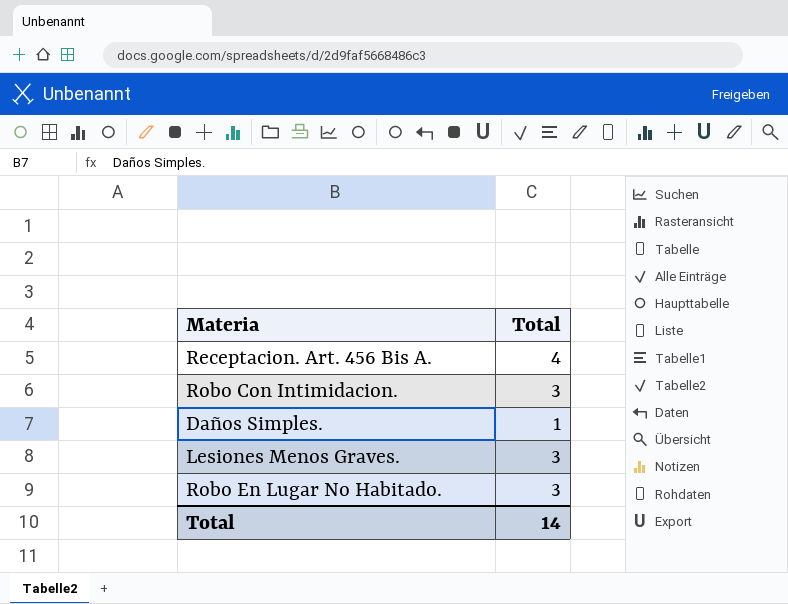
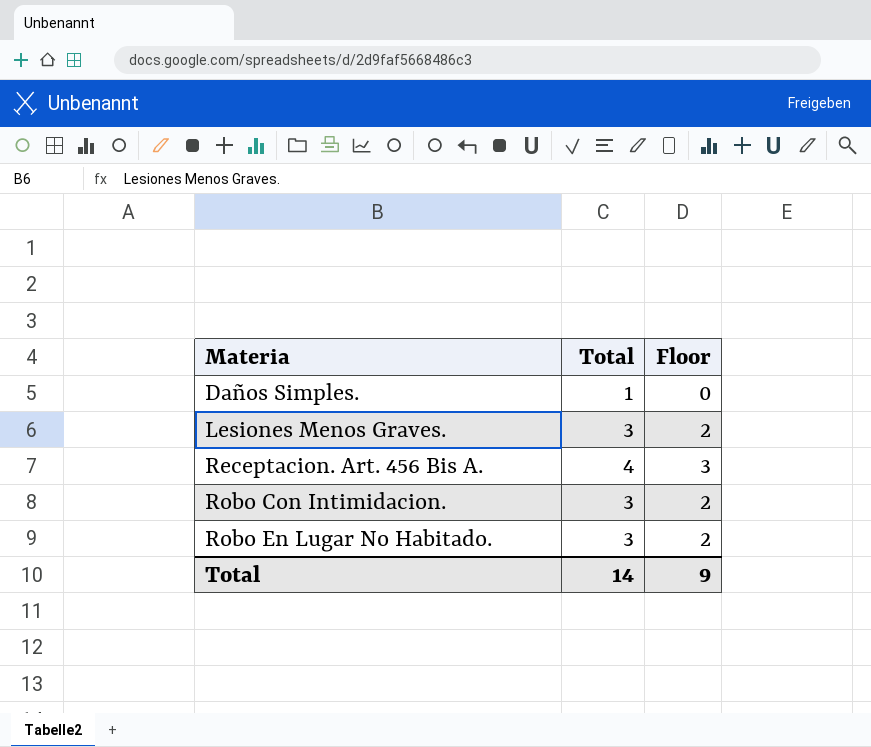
row order: none -> Materia ascending
column Floor | formula: none -> [Total] - 1

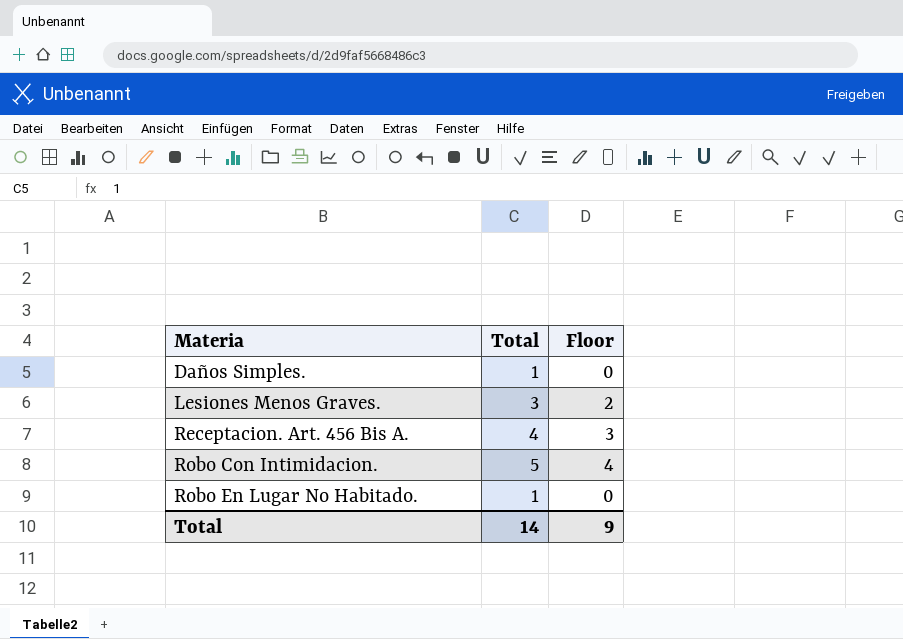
Robo Con Intimidacion. | Total: 3 -> 5
Robo Con Intimidacion. | Floor: 2 -> 4
Robo En Lugar No Habitado. | Total: 3 -> 1
Robo En Lugar No Habitado. | Floor: 2 -> 0

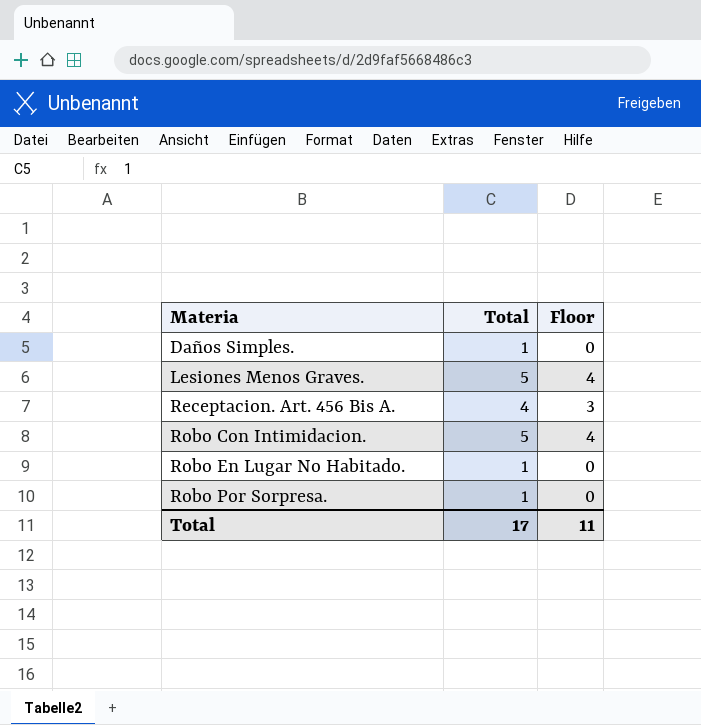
Lesiones Menos Graves. | Total: 3 -> 5
Lesiones Menos Graves. | Floor: 2 -> 4
row Robo Por Sorpresa.: none -> 1 | 0
Total | Total: 14 -> 17
Total | Floor: 9 -> 11

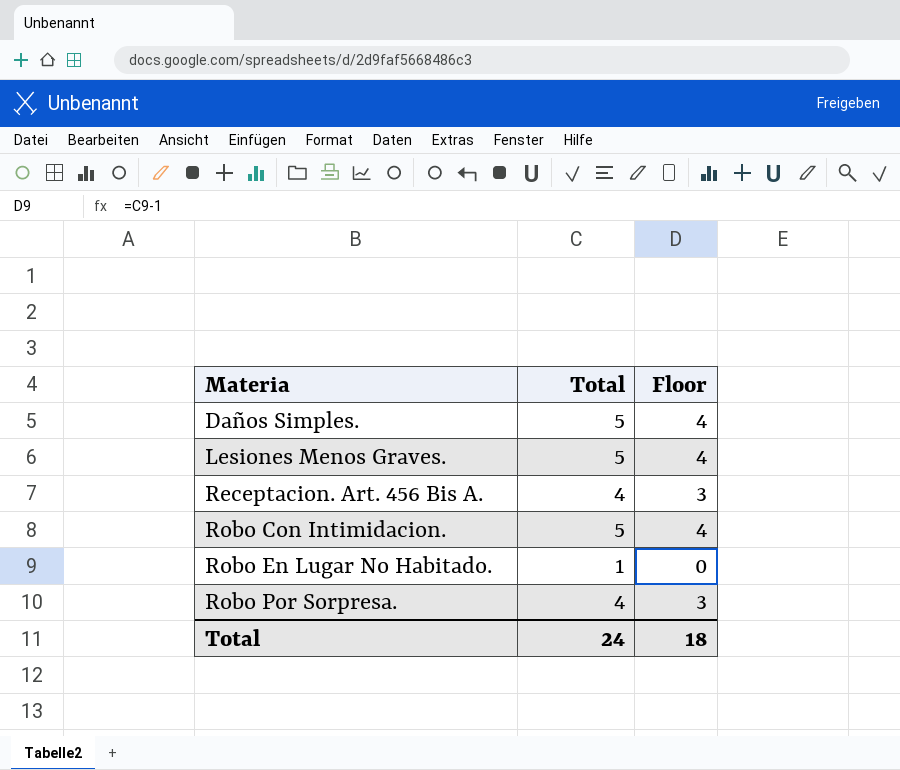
Daños Simples. | Total: 1 -> 5
Daños Simples. | Floor: 0 -> 4
Robo Por Sorpresa. | Total: 1 -> 4
Robo Por Sorpresa. | Floor: 0 -> 3
Total | Total: 17 -> 24
Total | Floor: 11 -> 18

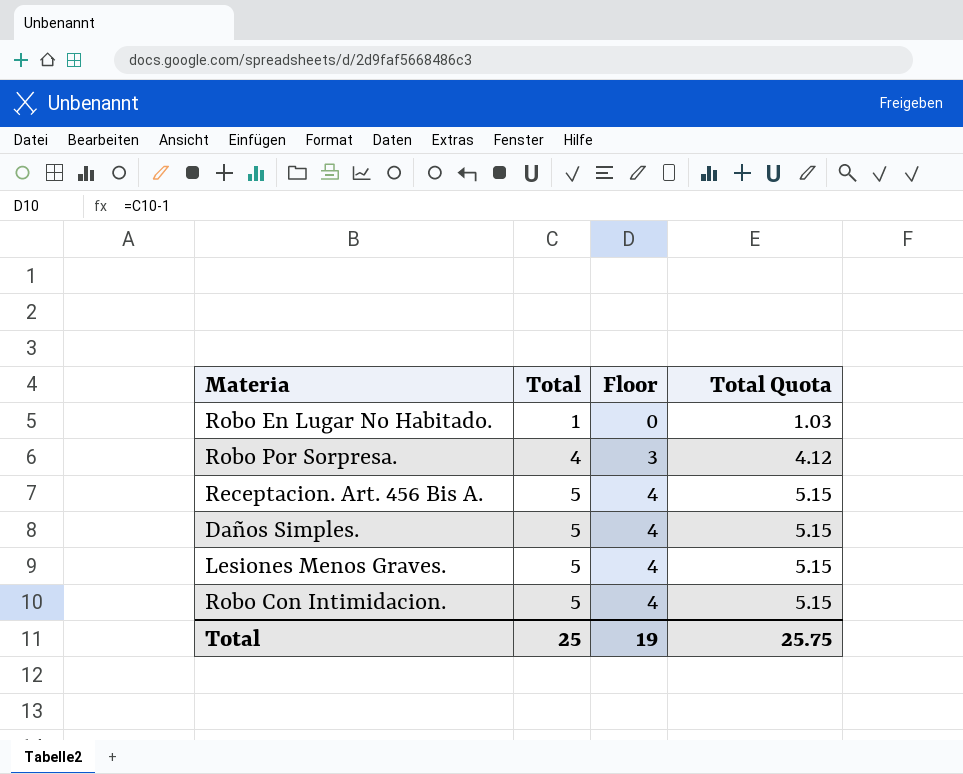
row order: Materia ascending -> Total ascending
column Total Quota | formula: none -> [Total] * 1.03
Receptacion. Art. 456 Bis A. | Total: 4 -> 5
Receptacion. Art. 456 Bis A. | Floor: 3 -> 4
Total | Total: 24 -> 25
Total | Floor: 18 -> 19

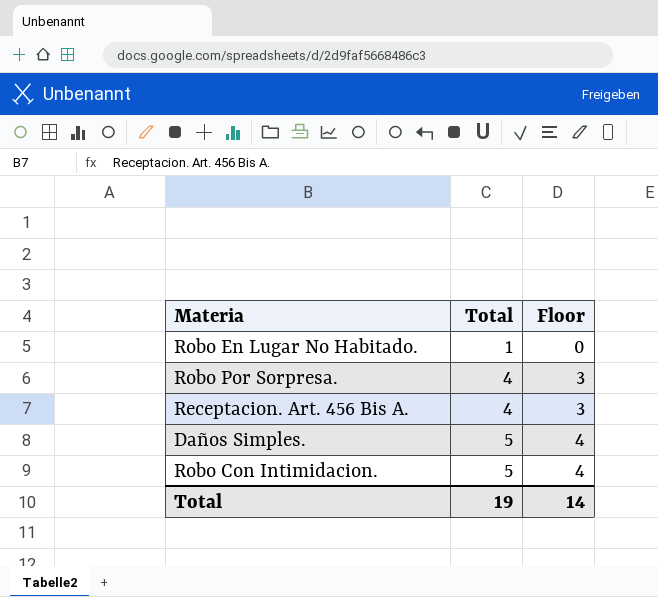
column Total Quota | formula: [Total] * 1.03 -> none
row Lesiones Menos Graves.: 5 | 4 | 5.15 -> none
Receptacion. Art. 456 Bis A. | Total: 5 -> 4
Receptacion. Art. 456 Bis A. | Floor: 4 -> 3
Total | Total: 25 -> 19
Total | Floor: 19 -> 14

